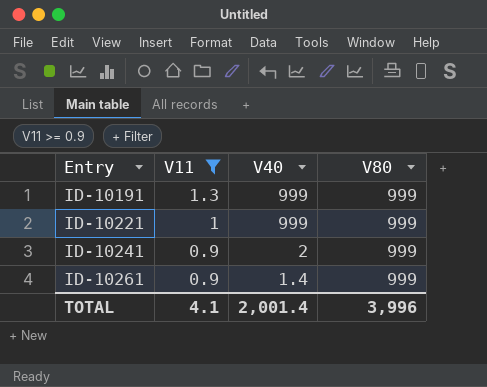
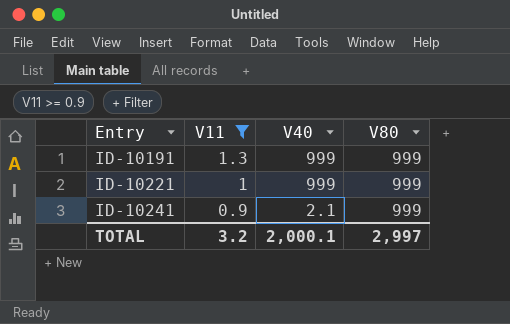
row ID-10261: 0.9 | 1.4 | 999 -> none
ID-10241 | V40: 2 -> 2.1
TOTAL | V11: 4.1 -> 3.2
TOTAL | V40: 2,001.4 -> 2,000.1
TOTAL | V80: 3,996 -> 2,997

